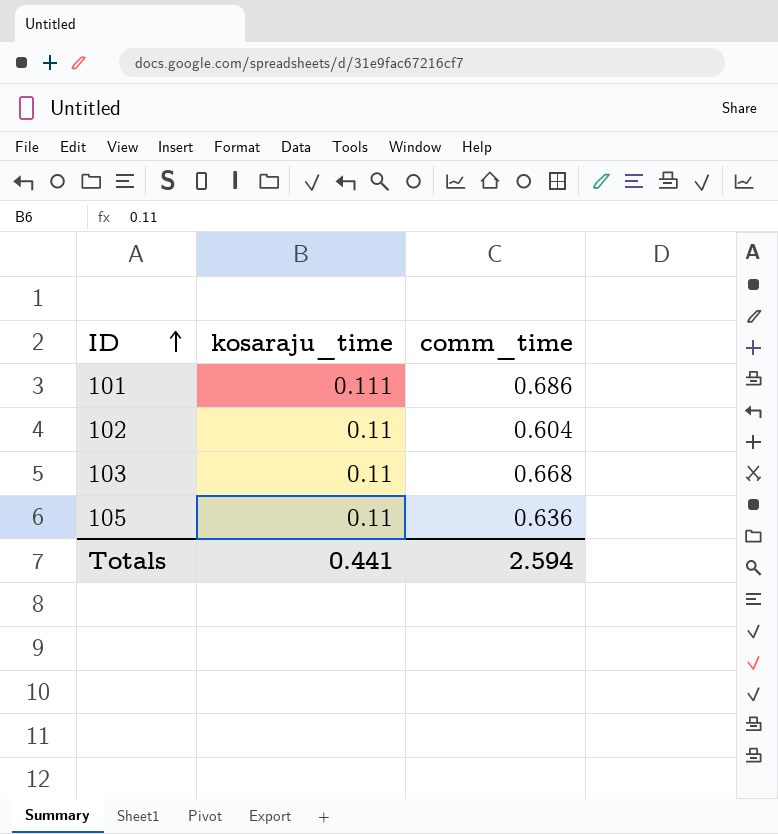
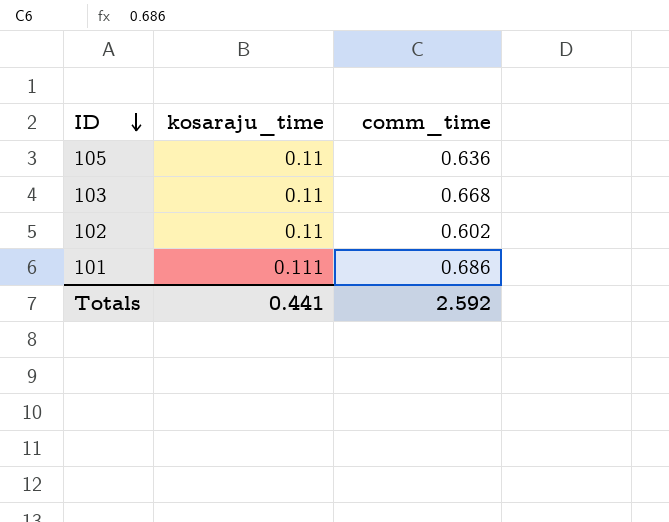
row order: ID ascending -> ID descending
102 | comm_time: 0.604 -> 0.602
Totals | comm_time: 2.594 -> 2.592

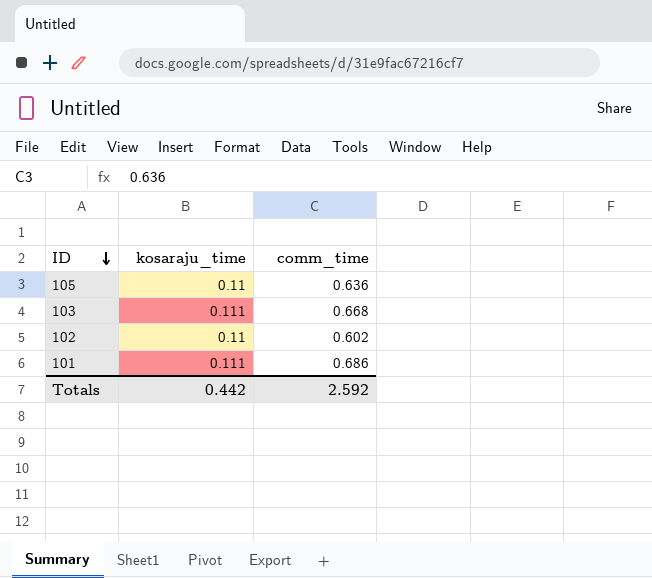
103 | kosaraju_time: 0.11 -> 0.111
Totals | kosaraju_time: 0.441 -> 0.442

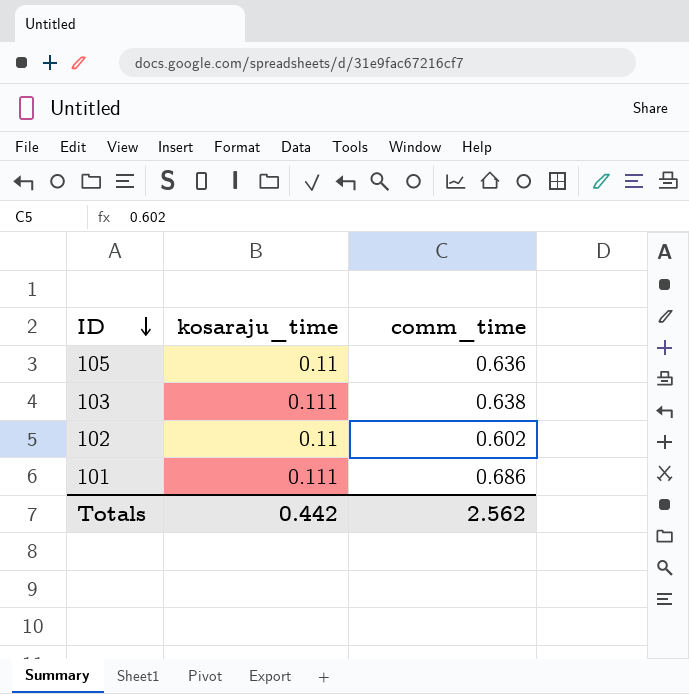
103 | comm_time: 0.668 -> 0.638
Totals | comm_time: 2.592 -> 2.562

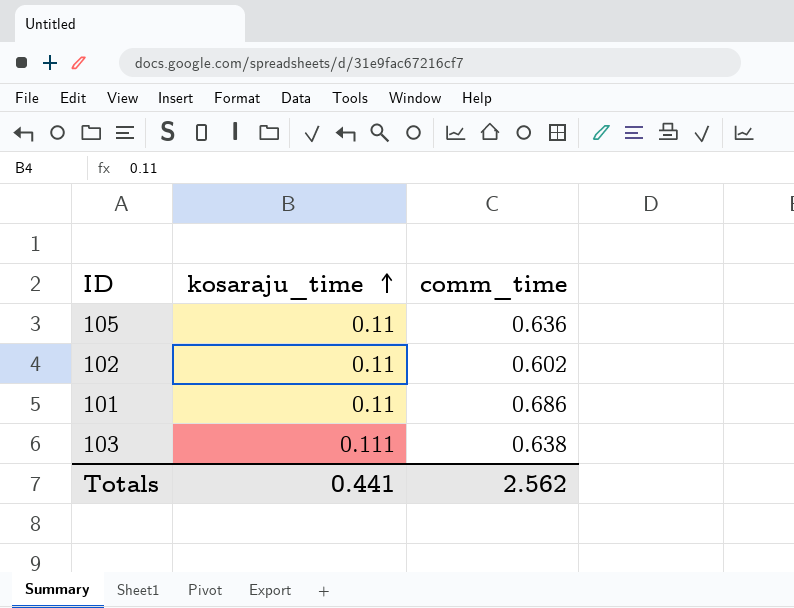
row order: ID descending -> kosaraju_time ascending
101 | kosaraju_time: 0.111 -> 0.11
Totals | kosaraju_time: 0.442 -> 0.441

